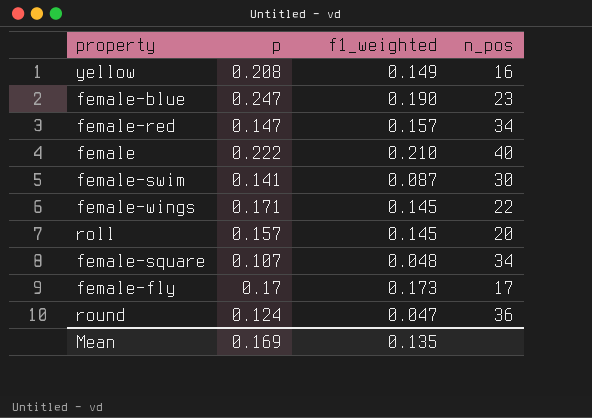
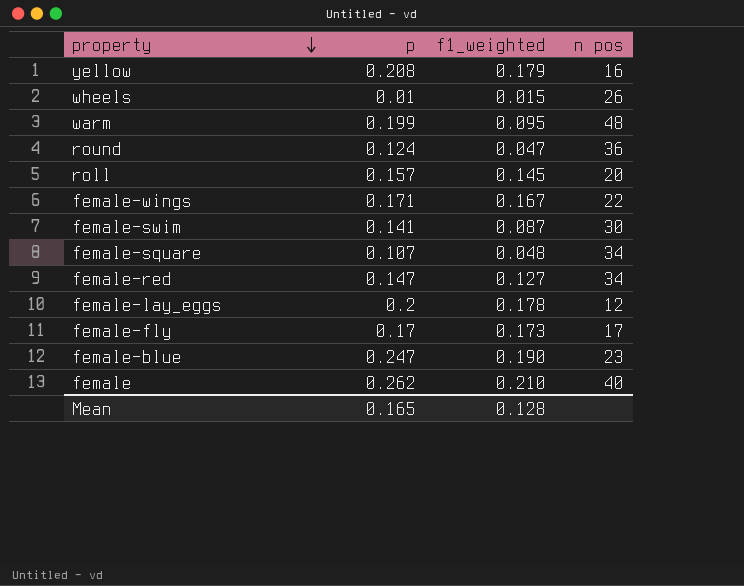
row order: none -> property descending
column name: n_pos -> n pos
yellow | f1_weighted: 0.149 -> 0.179
row wheels: none -> 0.01 | 0.015 | 26
row warm: none -> 0.199 | 0.095 | 48
female-wings | f1_weighted: 0.145 -> 0.167
female-red | f1_weighted: 0.157 -> 0.127
row female-lay_eggs: none -> 0.2 | 0.178 | 12
female | p: 0.222 -> 0.262
Mean | p: 0.169 -> 0.165
Mean | f1_weighted: 0.135 -> 0.128

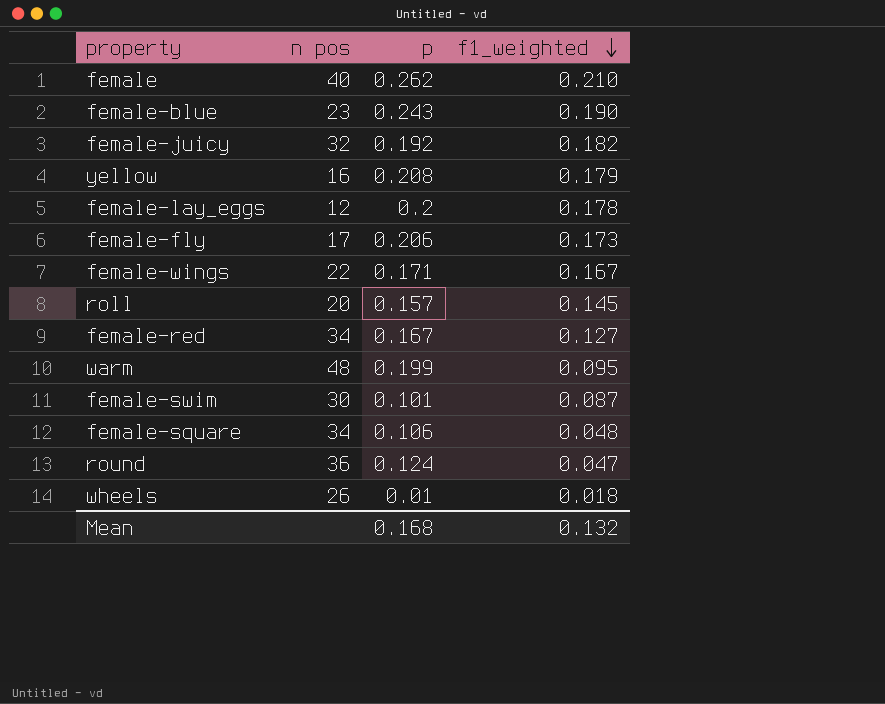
row order: property descending -> f1_weighted descending
column n pos | position: 4 -> 2
female-blue | p: 0.247 -> 0.243
row female-juicy: none -> 32 | 0.192 | 0.182
female-fly | p: 0.17 -> 0.206
female-red | p: 0.147 -> 0.167
female-swim | p: 0.141 -> 0.101
female-square | p: 0.107 -> 0.106
wheels | f1_weighted: 0.015 -> 0.018
Mean | p: 0.165 -> 0.168
Mean | f1_weighted: 0.128 -> 0.132

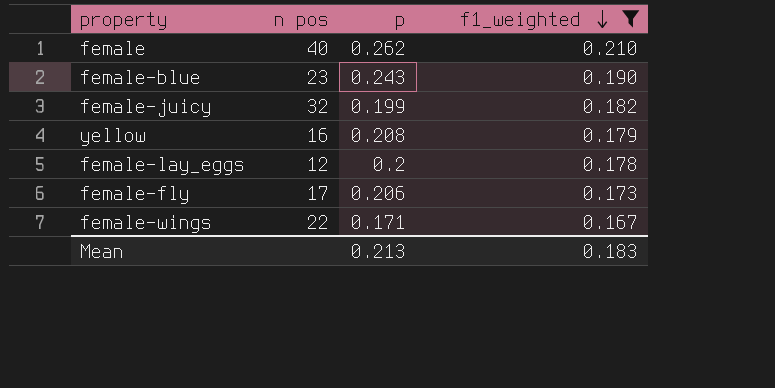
filter: none -> f1_weighted >= 0.167
female-juicy | p: 0.192 -> 0.199
Mean | p: 0.168 -> 0.213
Mean | f1_weighted: 0.132 -> 0.183

